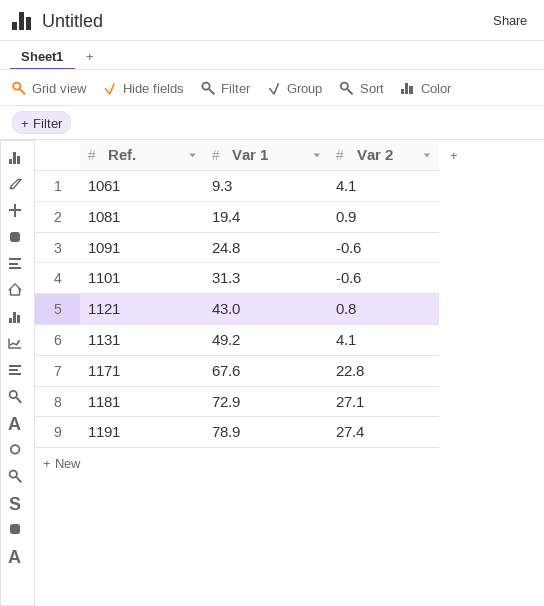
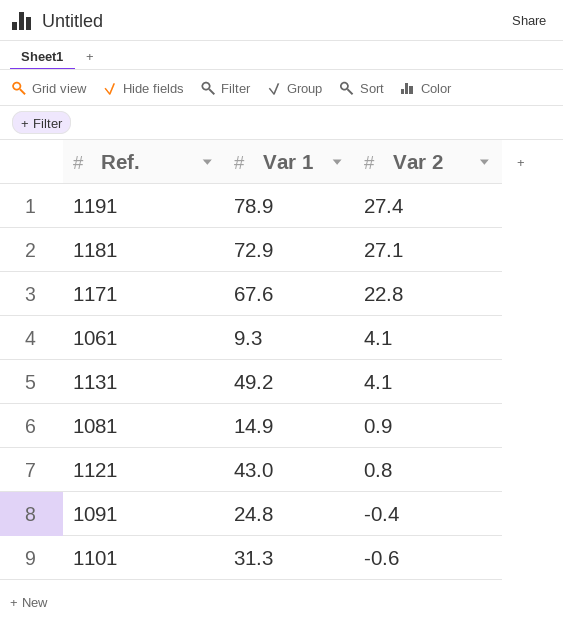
row order: Ref. ascending -> Var 2 descending
1081 | Var 1: 19.4 -> 14.9
1091 | Var 2: -0.6 -> -0.4

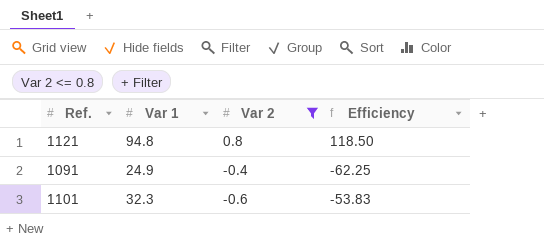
filter: none -> Var 2 <= 0.8
column Efficiency | formula: none -> [Var 1] / [Var 2]
1121 | Var 1: 43.0 -> 94.8
1091 | Var 1: 24.8 -> 24.9
1101 | Var 1: 31.3 -> 32.3

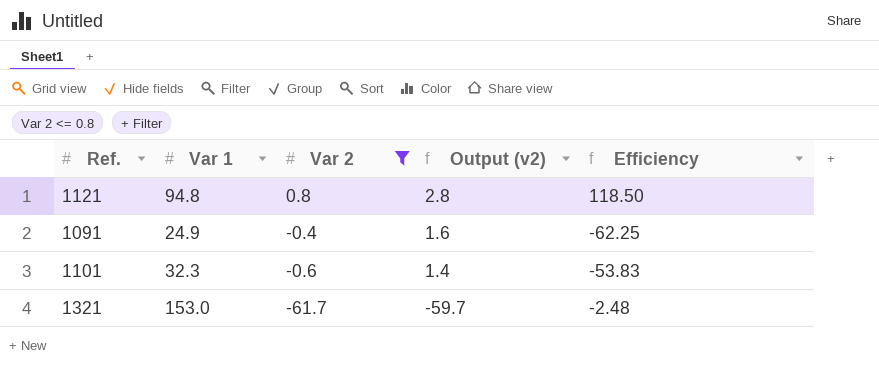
column Output (v2) | formula: none -> [Var 2] + 2
row 1321: none -> 153.0 | -61.7 | -59.7 | -2.48

